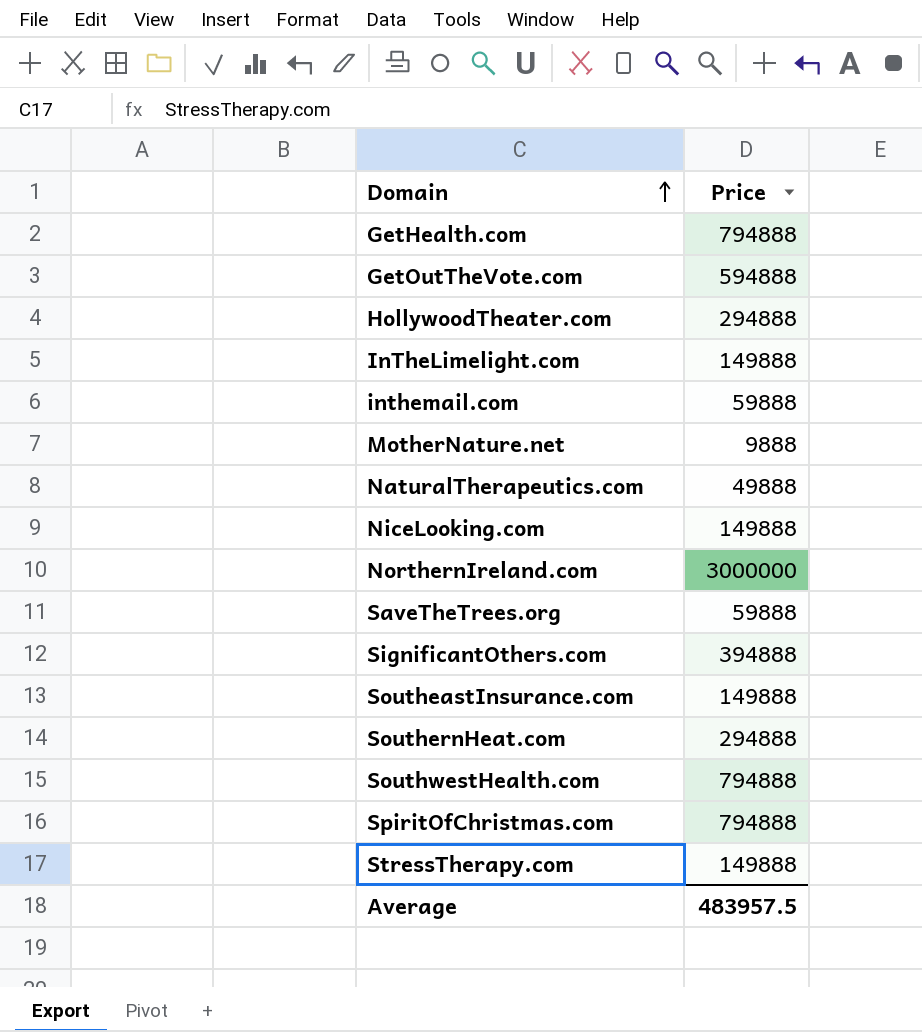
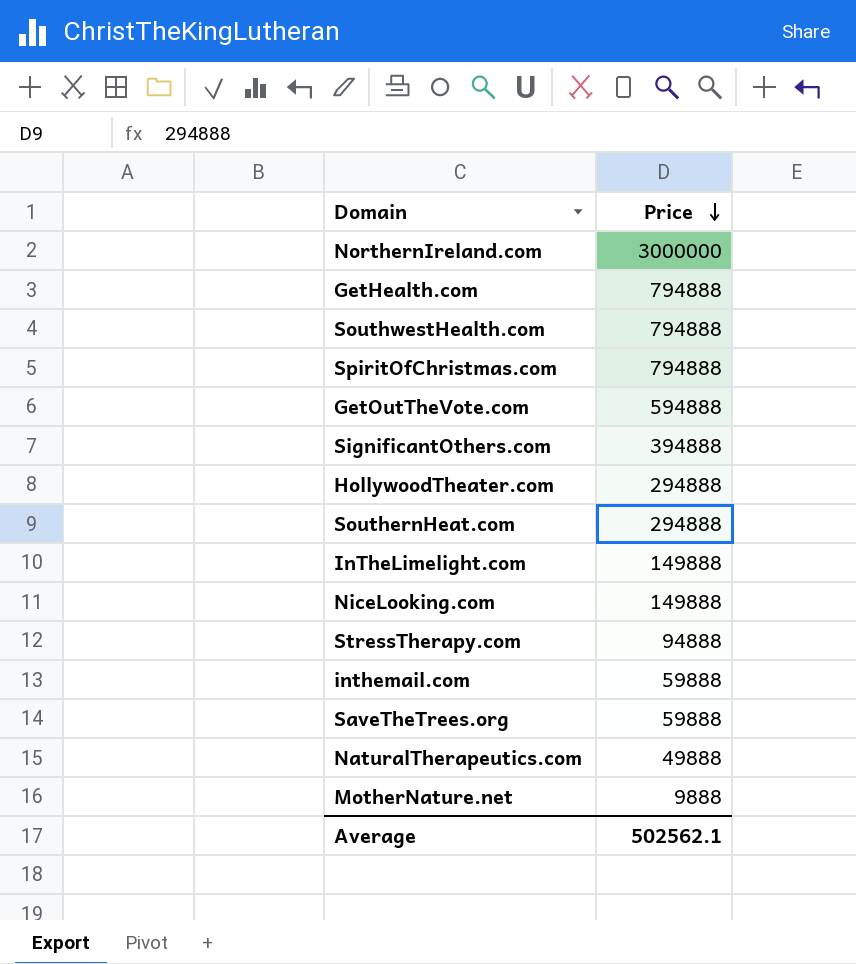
row order: Domain ascending -> Price descending
row SoutheastInsurance.com: 149888 -> none
StressTherapy.com | Price: 149888 -> 94888
Average | Price: 483957.5 -> 502562.1

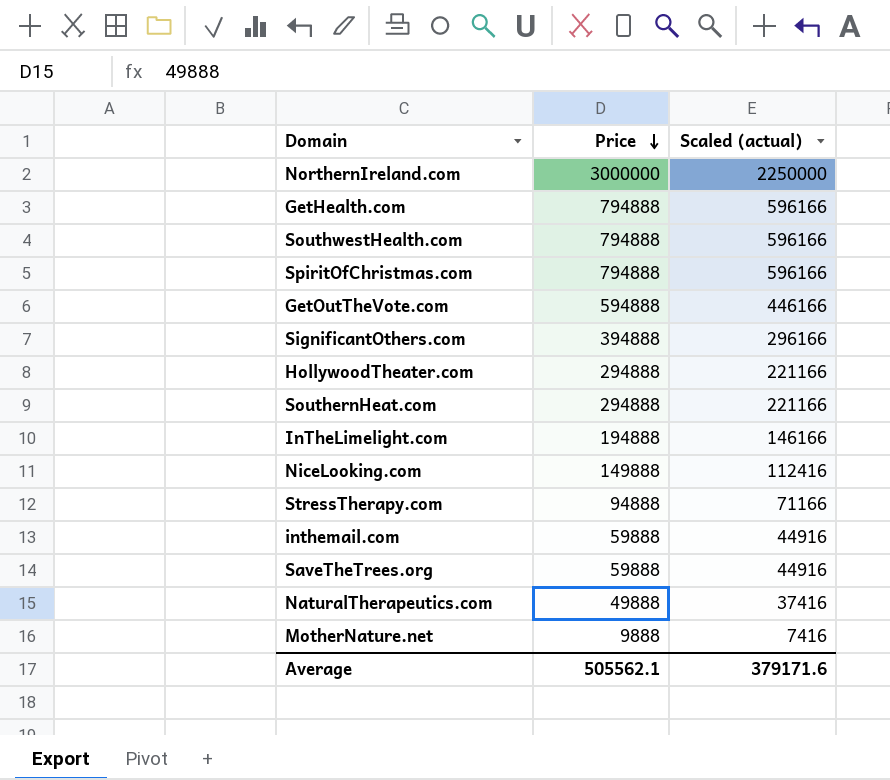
column Scaled (actual) | formula: none -> [Price] * 0.75
InTheLimelight.com | Price: 149888 -> 194888
Average | Price: 502562.1 -> 505562.1

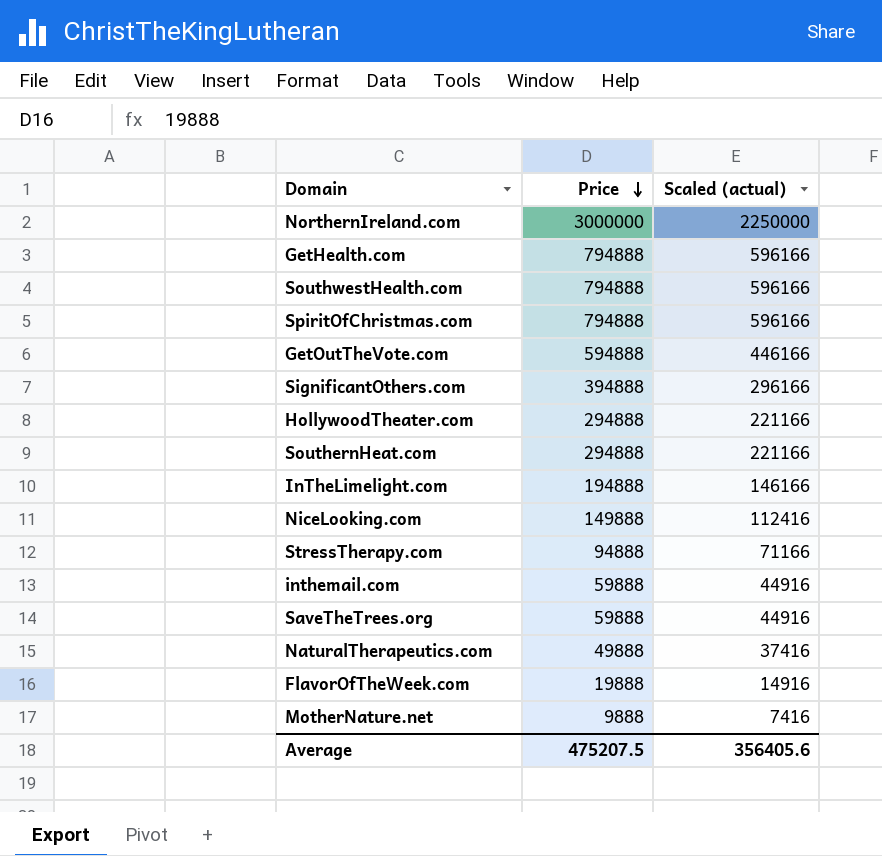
row FlavorOfTheWeek.com: none -> 19888 | 14916
Average | Price: 505562.1 -> 475207.5
Average | Scaled (actual): 379171.6 -> 356405.6

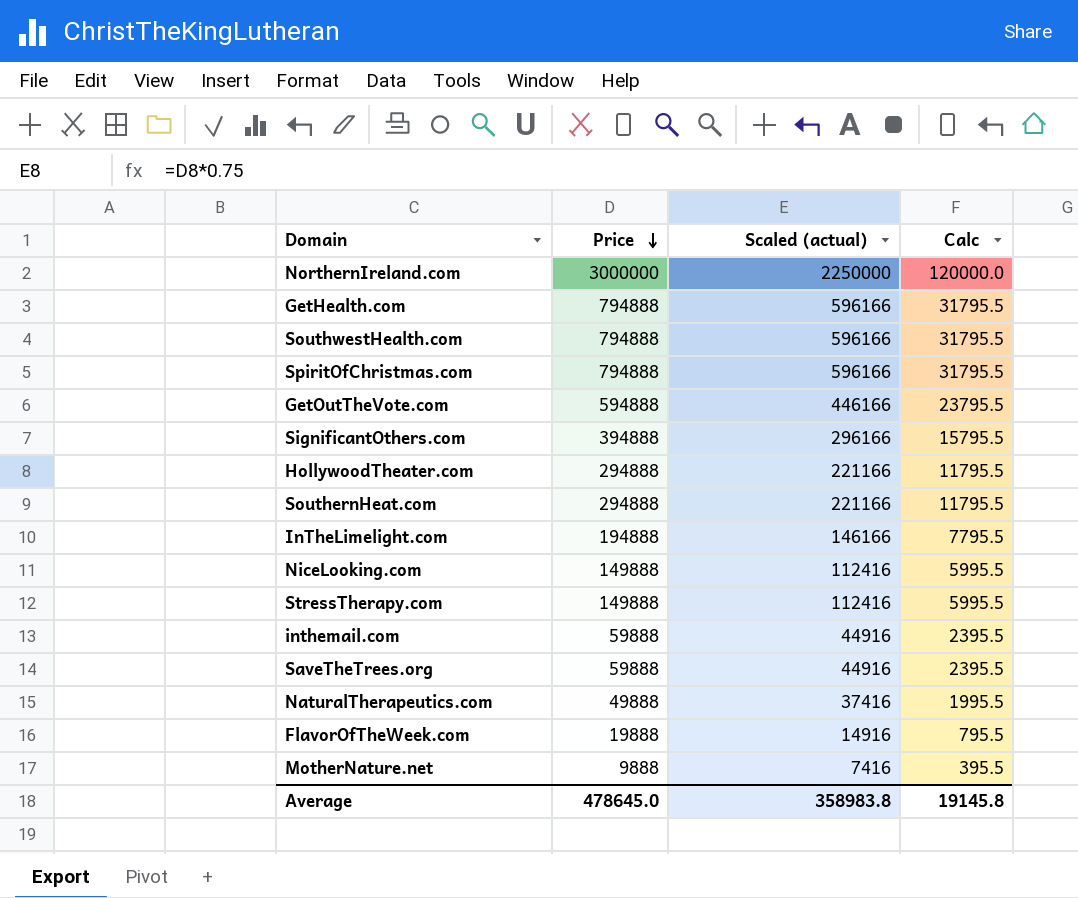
column Calc | formula: none -> [Price] * 0.04
StressTherapy.com | Price: 94888 -> 149888
StressTherapy.com | Scaled (actual): 71166 -> 112416
Average | Price: 475207.5 -> 478645.0
Average | Scaled (actual): 356405.6 -> 358983.8

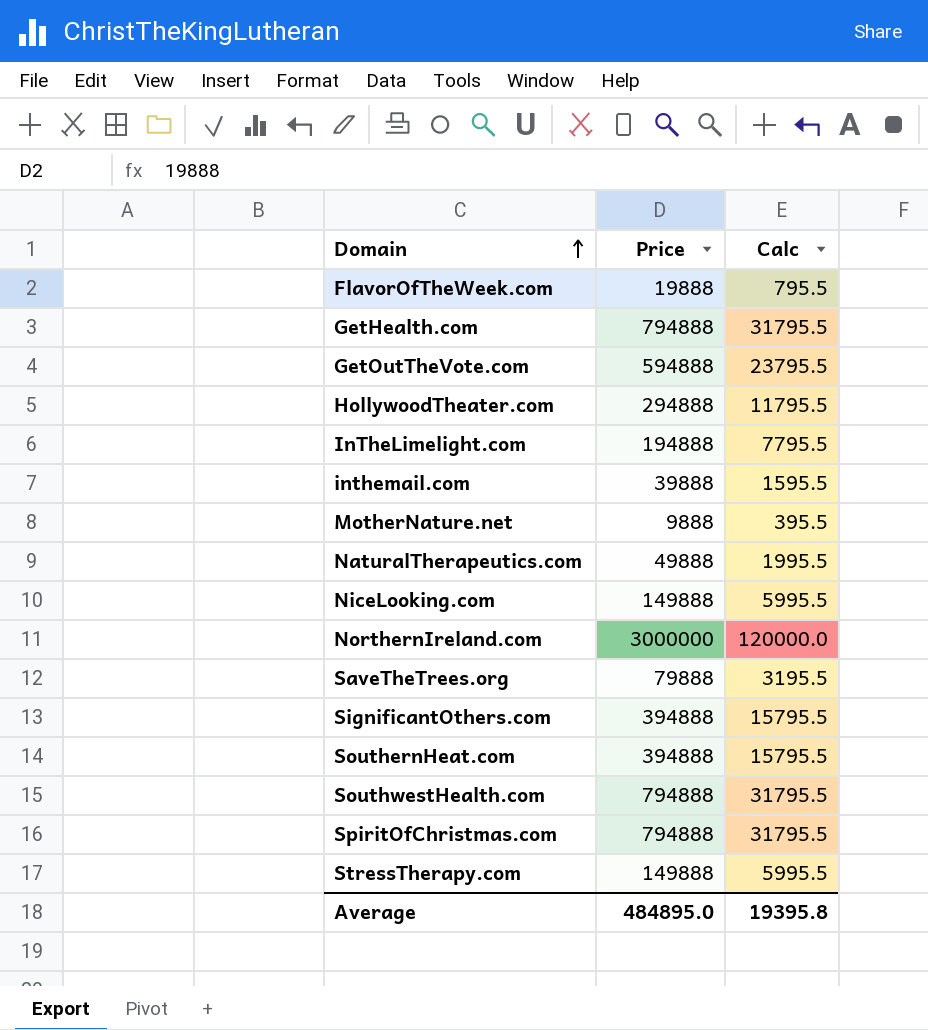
row order: Price descending -> Domain ascending
column Scaled (actual) | formula: [Price] * 0.75 -> none
inthemail.com | Price: 59888 -> 39888
inthemail.com | Calc: 2395.5 -> 1595.5
SaveTheTrees.org | Price: 59888 -> 79888
SaveTheTrees.org | Calc: 2395.5 -> 3195.5
SouthernHeat.com | Price: 294888 -> 394888
SouthernHeat.com | Calc: 11795.5 -> 15795.5
Average | Price: 478645.0 -> 484895.0
Average | Calc: 19145.8 -> 19395.8

